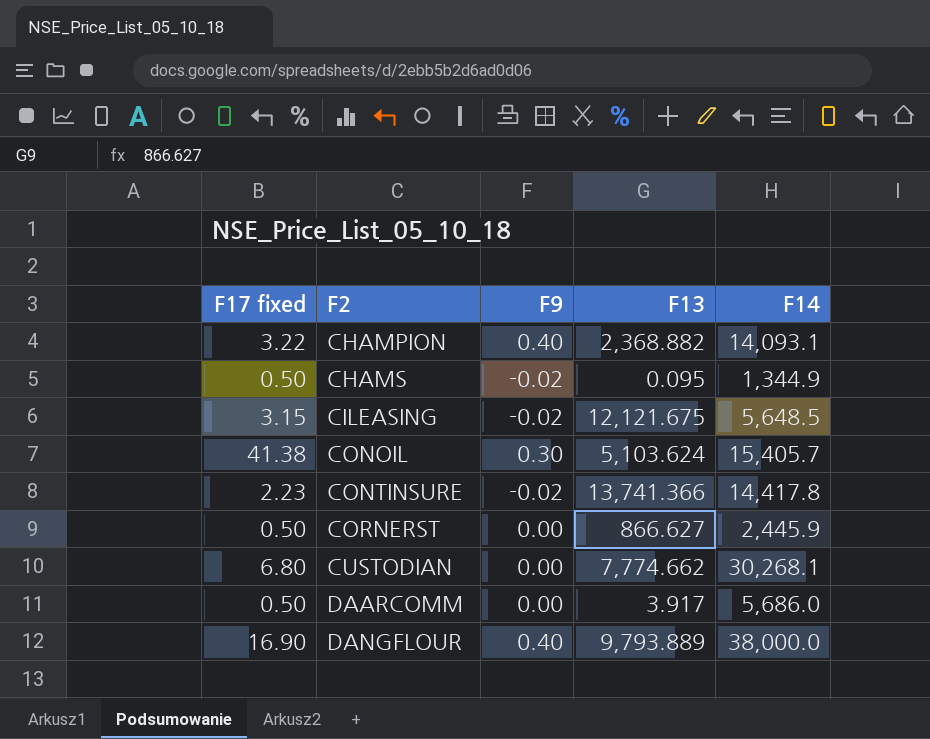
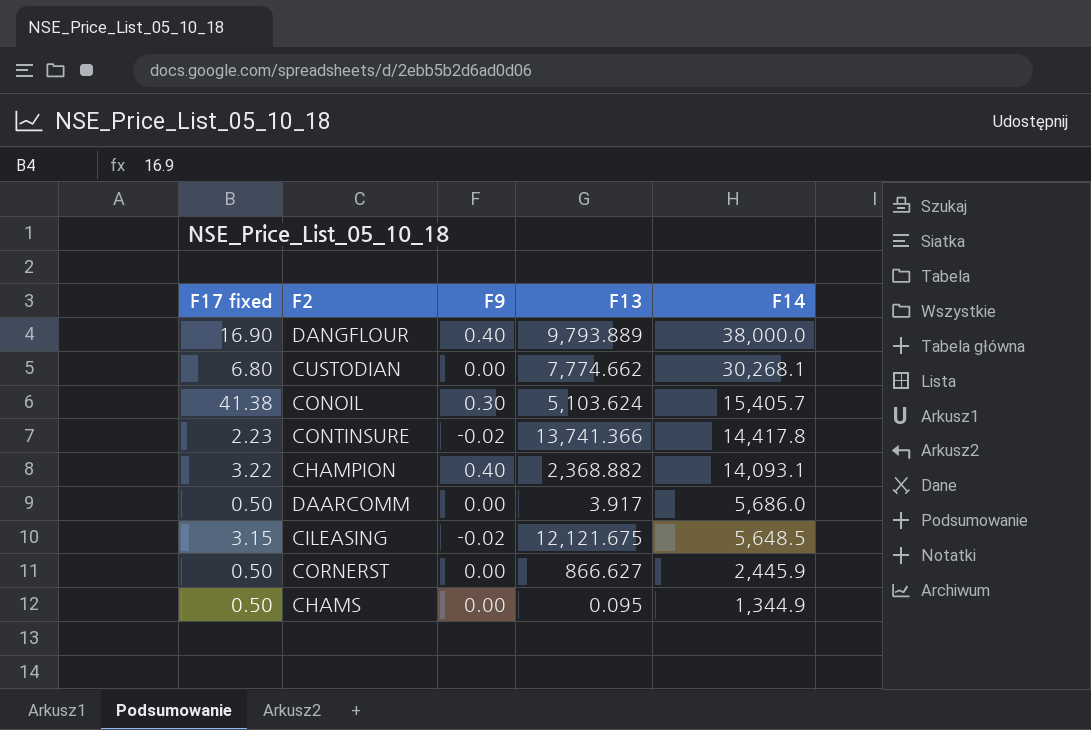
row order: F2 ascending -> F14 descending
CHAMS | F9: -0.02 -> 0.00

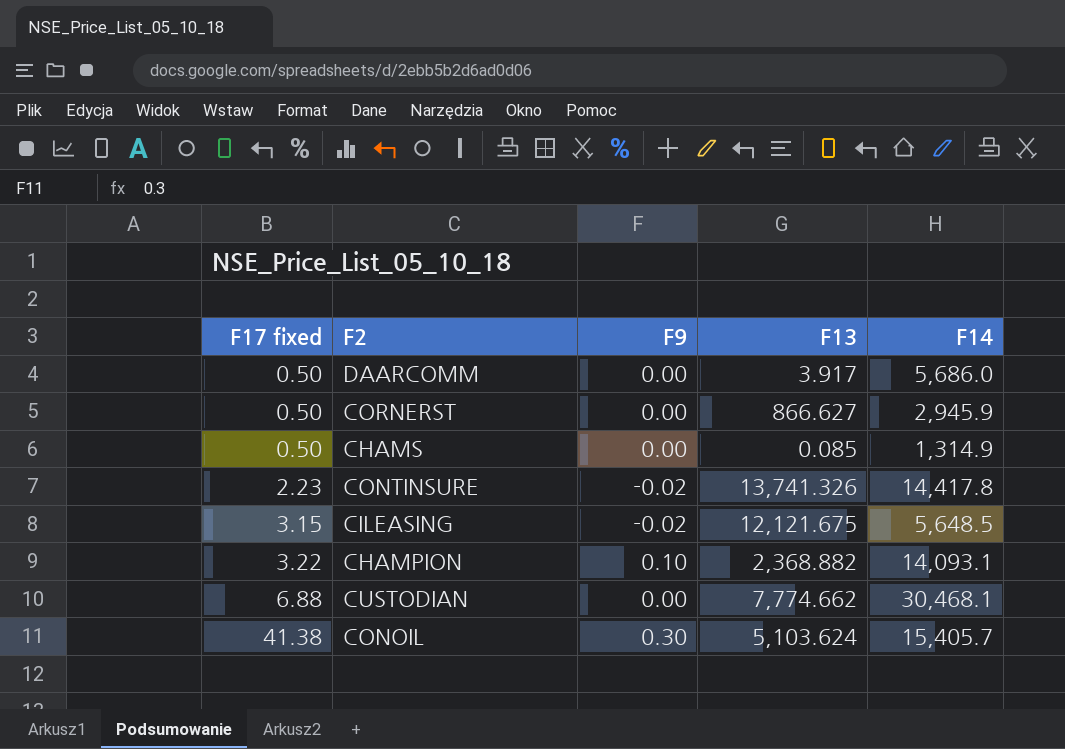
row order: F14 descending -> F17 fixed ascending
row DANGFLOUR: 16.90 | 0.40 | 9,793.889 | 38,000.0 -> none
CORNERST | F14: 2,445.9 -> 2,945.9
CHAMS | F13: 0.095 -> 0.085
CHAMS | F14: 1,344.9 -> 1,314.9
CONTINSURE | F13: 13,741.366 -> 13,741.326
CHAMPION | F9: 0.40 -> 0.10
CUSTODIAN | F17 fixed: 6.80 -> 6.88
CUSTODIAN | F14: 30,268.1 -> 30,468.1

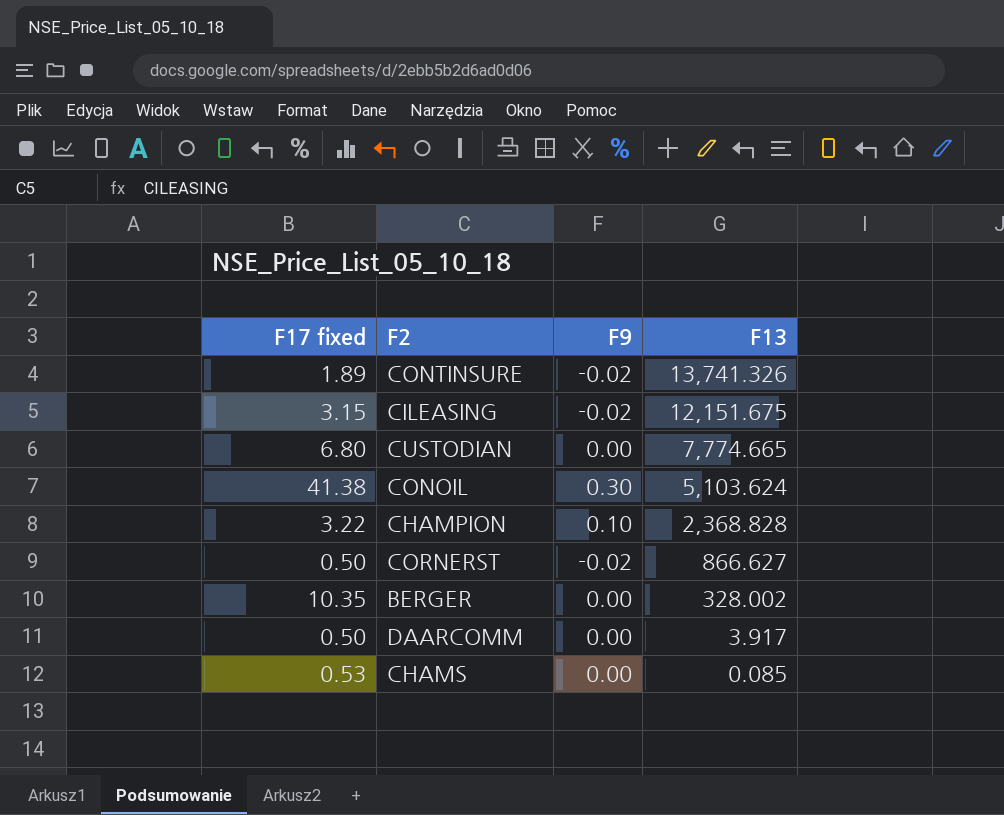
row order: F17 fixed ascending -> F13 descending
column F14 | position: 5 -> none
CONTINSURE | F17 fixed: 2.23 -> 1.89
CILEASING | F13: 12,121.675 -> 12,151.675
CUSTODIAN | F17 fixed: 6.88 -> 6.80
CUSTODIAN | F13: 7,774.662 -> 7,774.665
CHAMPION | F13: 2,368.882 -> 2,368.828
CORNERST | F9: 0.00 -> -0.02
row BERGER: none -> 10.35 | 0.00 | 328.002
CHAMS | F17 fixed: 0.50 -> 0.53

